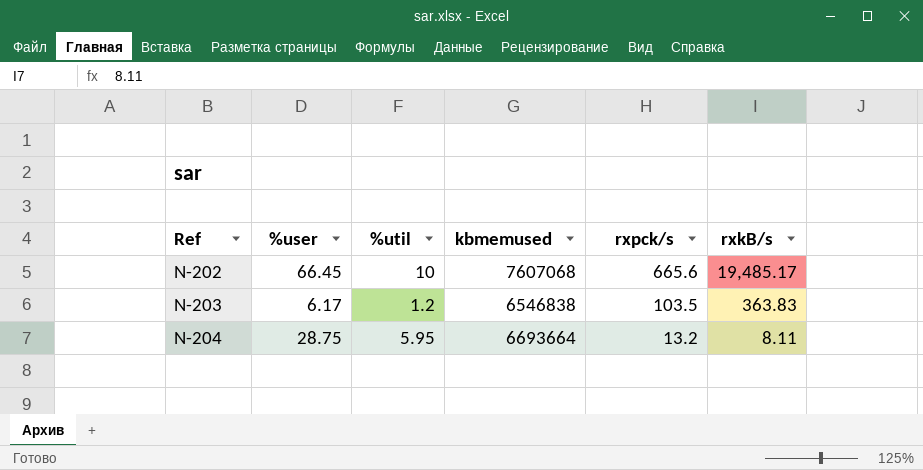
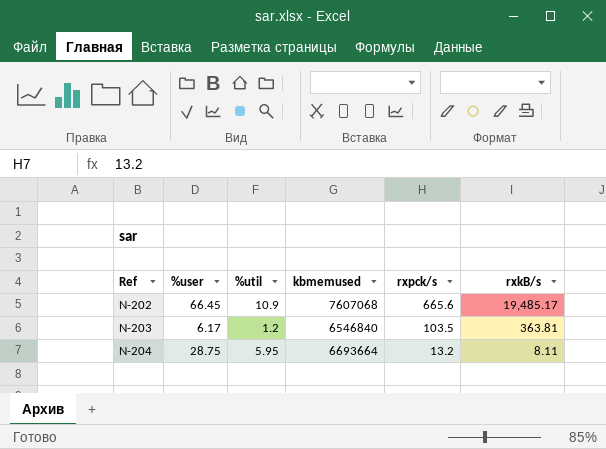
N-202 | %util: 10 -> 10.9
N-203 | kbmemused: 6546838 -> 6546840
N-203 | rxkB/s: 363.83 -> 363.81

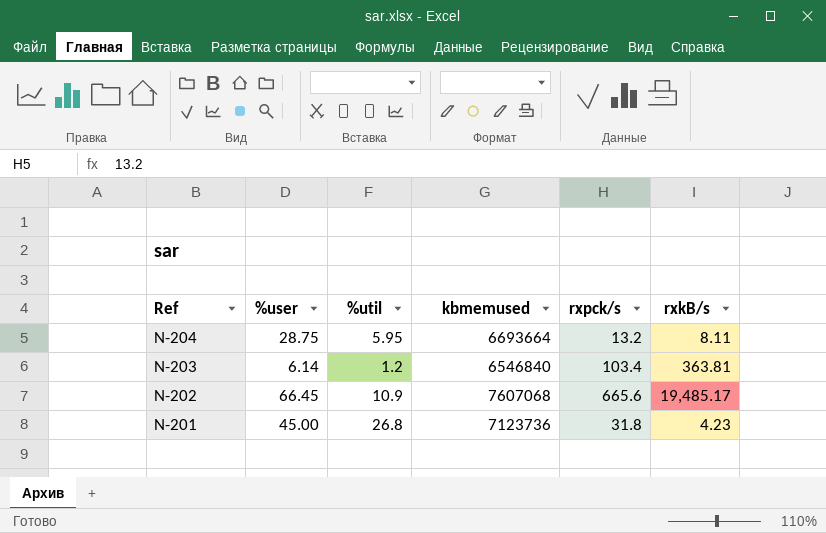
row order: Ref ascending -> Ref descending
N-203 | %user: 6.17 -> 6.14
N-203 | rxpck/s: 103.5 -> 103.4
row N-201: none -> 45.00 | 26.8 | 7123736 | 31.8 | 4.23

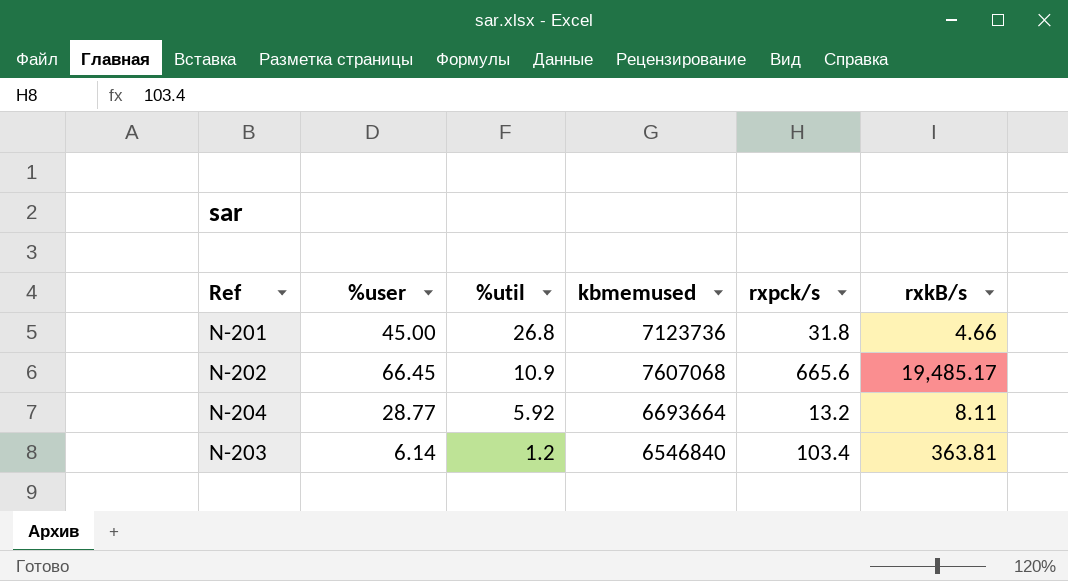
row order: Ref descending -> %util descending
N-201 | rxkB/s: 4.23 -> 4.66
N-204 | %user: 28.75 -> 28.77
N-204 | %util: 5.95 -> 5.92

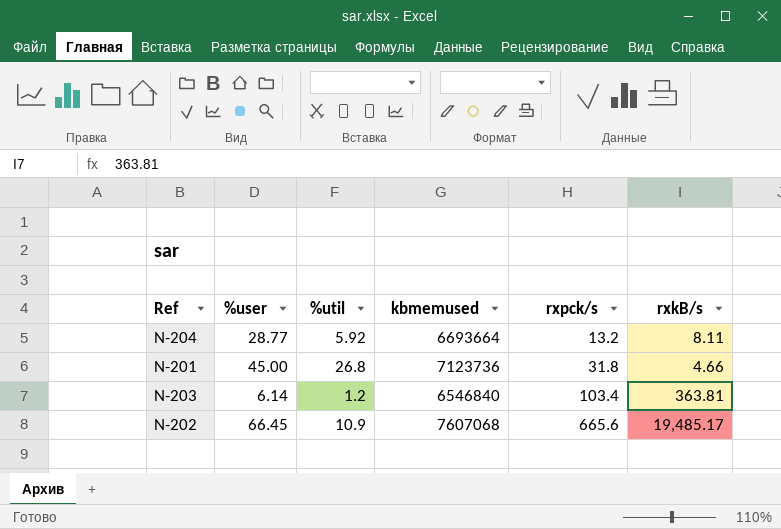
row order: %util descending -> rxpck/s ascending

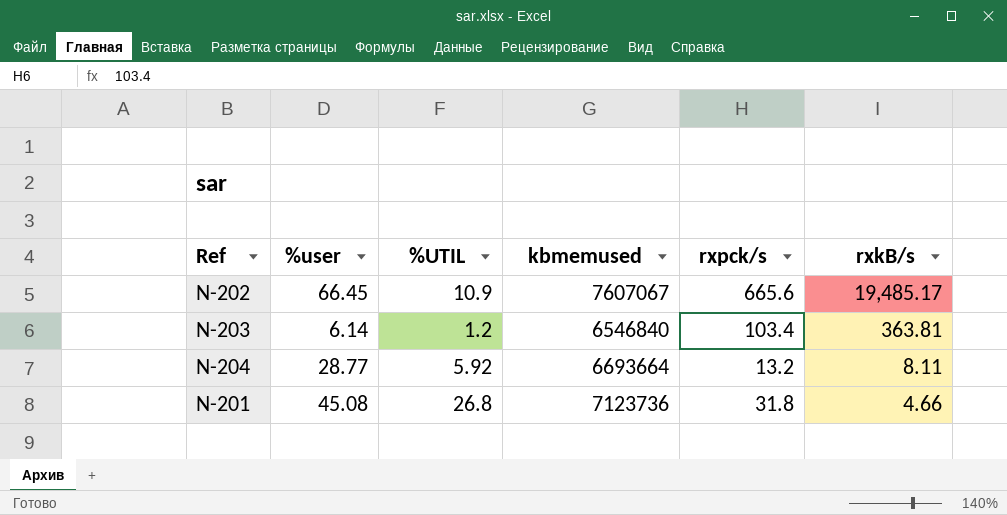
row order: rxpck/s ascending -> rxkB/s descending
column name: %util -> %UTIL
N-202 | kbmemused: 7607068 -> 7607067
N-201 | %user: 45.00 -> 45.08

